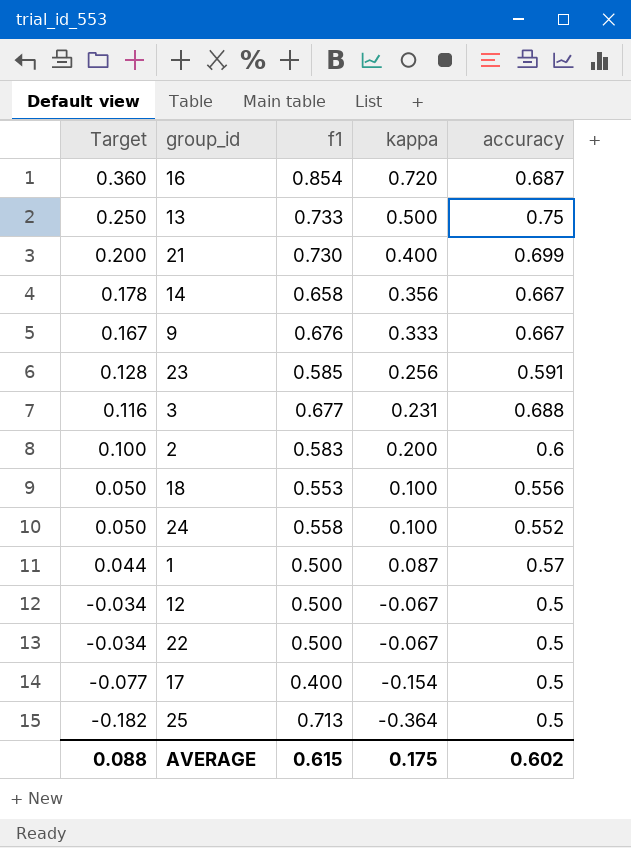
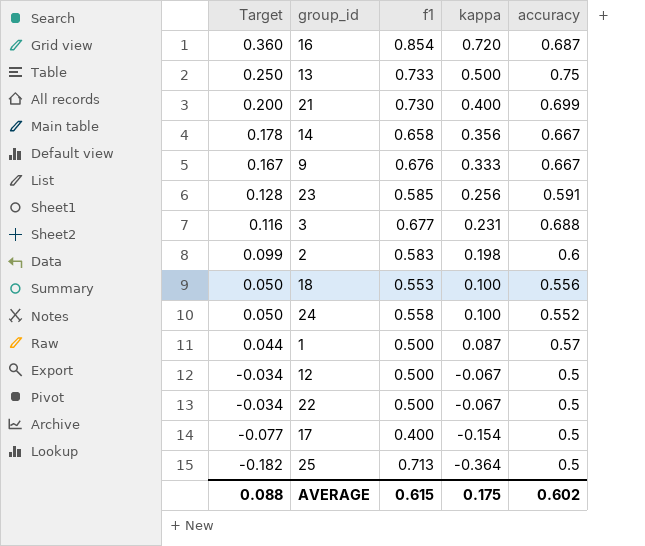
2 | Target: 0.100 -> 0.099
2 | kappa: 0.200 -> 0.198

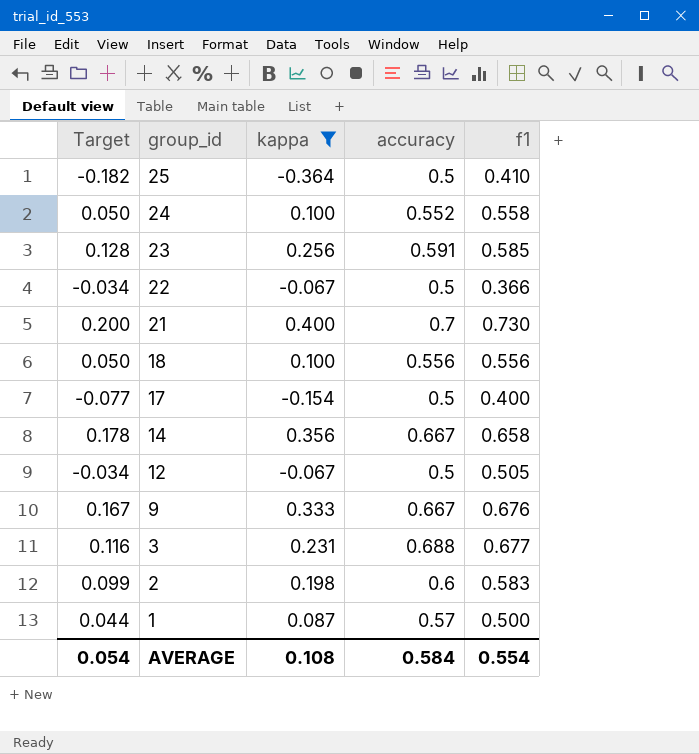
filter: none -> kappa <= 0.400
row order: Target descending -> group_id descending
column f1 | position: 3 -> 5
25 | f1: 0.713 -> 0.410
22 | f1: 0.500 -> 0.366
21 | accuracy: 0.699 -> 0.7
18 | f1: 0.553 -> 0.556
12 | f1: 0.500 -> 0.505
AVERAGE | Target: 0.088 -> 0.054
AVERAGE | kappa: 0.175 -> 0.108
AVERAGE | accuracy: 0.602 -> 0.584
AVERAGE | f1: 0.615 -> 0.554

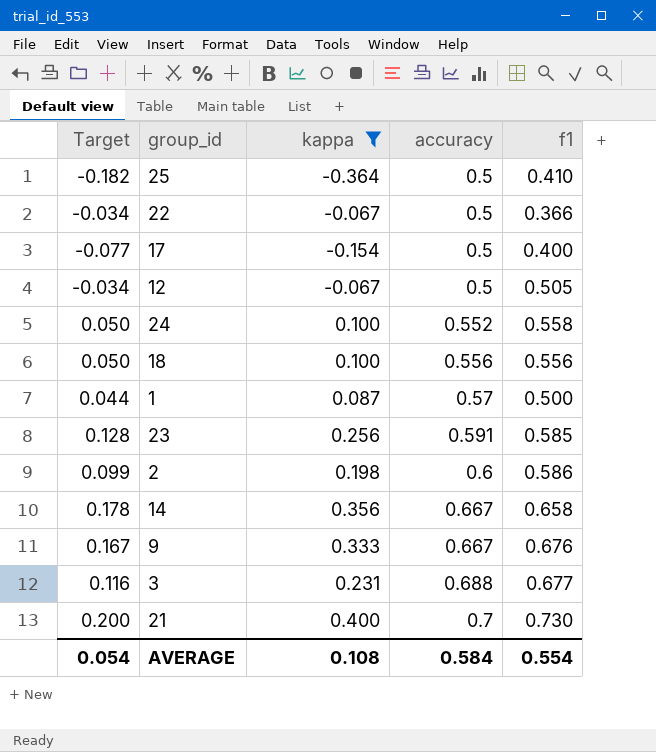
row order: group_id descending -> accuracy ascending
2 | f1: 0.583 -> 0.586

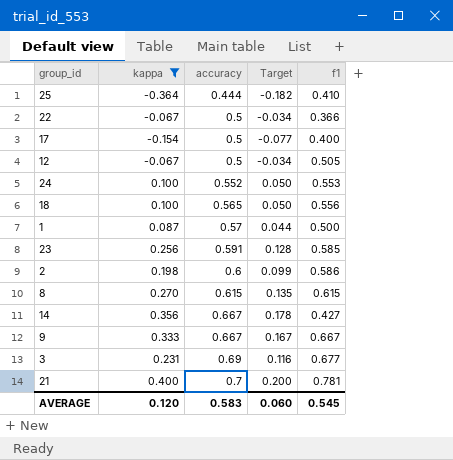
column Target | position: 1 -> 4
25 | accuracy: 0.5 -> 0.444
24 | f1: 0.558 -> 0.553
18 | accuracy: 0.556 -> 0.565
row 8: none -> 0.270 | 0.615 | 0.135 | 0.615
14 | f1: 0.658 -> 0.427
9 | f1: 0.676 -> 0.667
3 | accuracy: 0.688 -> 0.69
21 | f1: 0.730 -> 0.781
AVERAGE | kappa: 0.108 -> 0.120
AVERAGE | accuracy: 0.584 -> 0.583
AVERAGE | Target: 0.054 -> 0.060
AVERAGE | f1: 0.554 -> 0.545

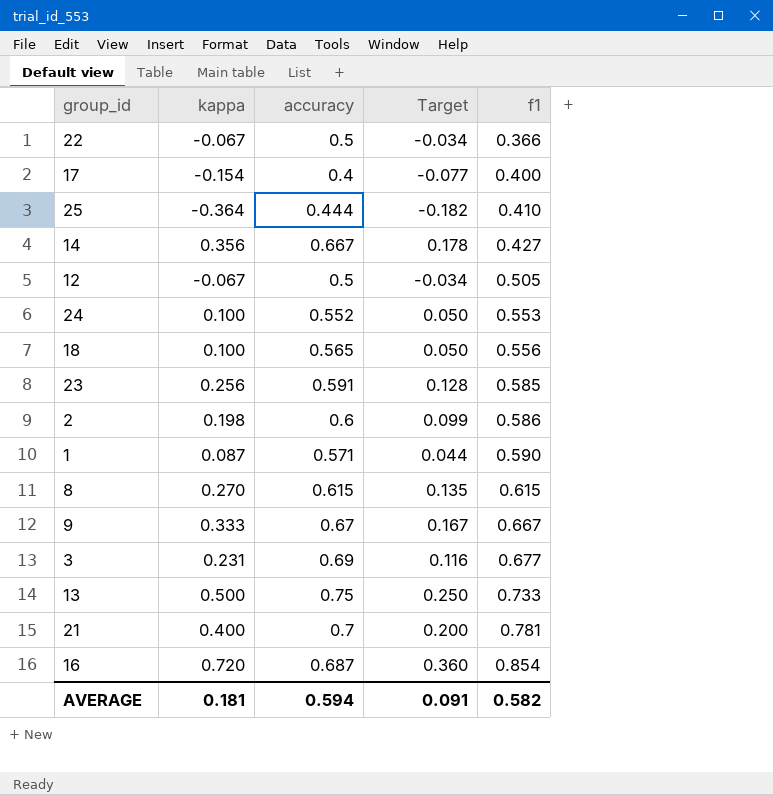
filter: kappa <= 0.400 -> none
row order: accuracy ascending -> f1 ascending
17 | accuracy: 0.5 -> 0.4
1 | accuracy: 0.57 -> 0.571
1 | f1: 0.500 -> 0.590
9 | accuracy: 0.667 -> 0.67
AVERAGE | kappa: 0.120 -> 0.181
AVERAGE | accuracy: 0.583 -> 0.594
AVERAGE | Target: 0.060 -> 0.091
AVERAGE | f1: 0.545 -> 0.582

